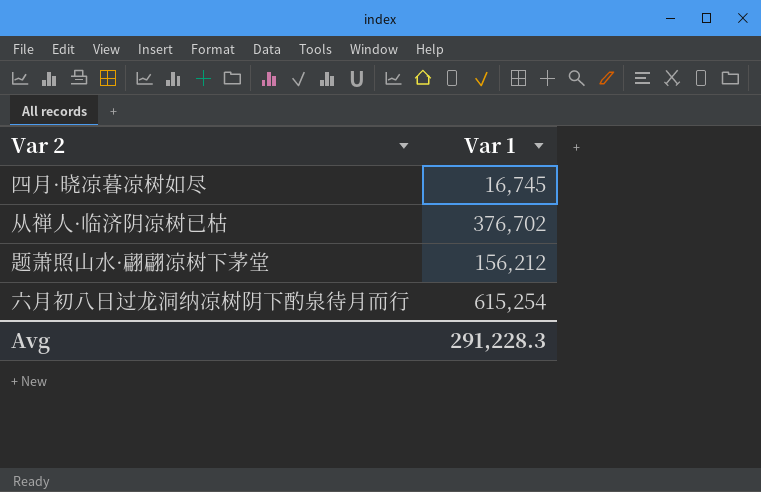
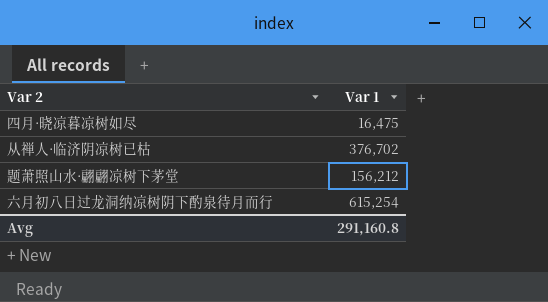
四月·晓凉暮凉树如尽 | Var 1: 16,745 -> 16,475
Avg | Var 1: 291,228.3 -> 291,160.8

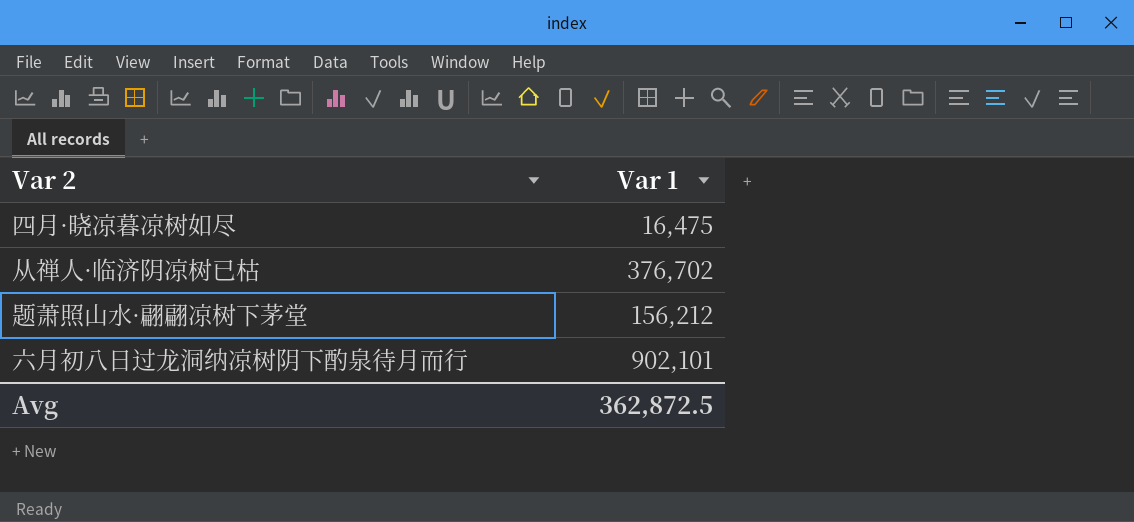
六月初八日过龙洞纳凉树阴下酌泉待月而行 | Var 1: 615,254 -> 902,101
Avg | Var 1: 291,160.8 -> 362,872.5

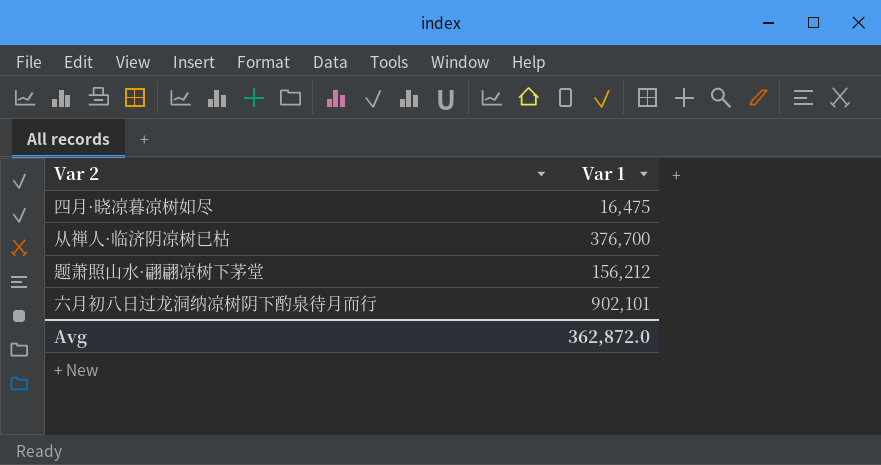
从禅人·临济阴凉树已枯 | Var 1: 376,702 -> 376,700
Avg | Var 1: 362,872.5 -> 362,872.0

